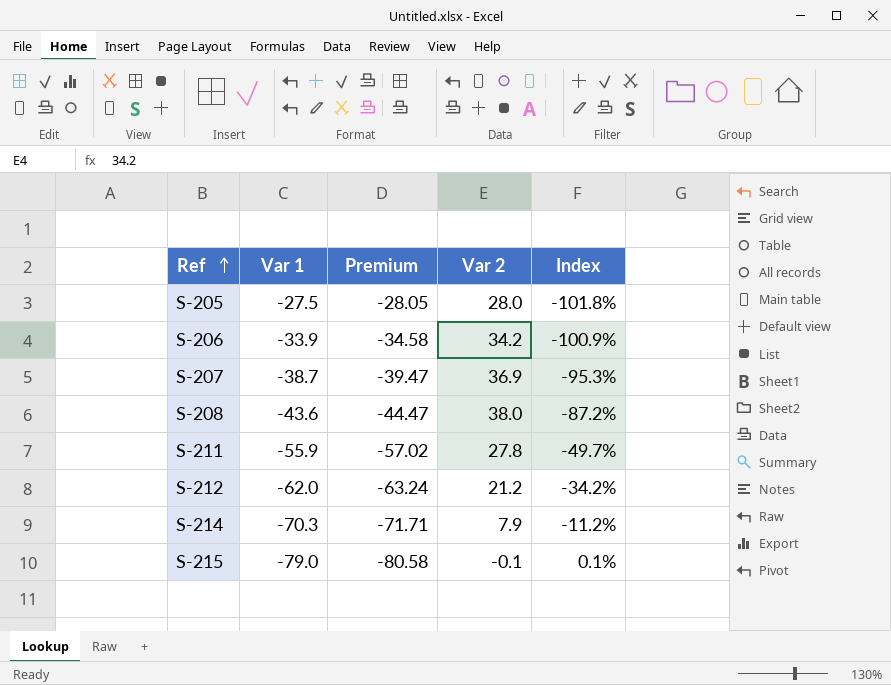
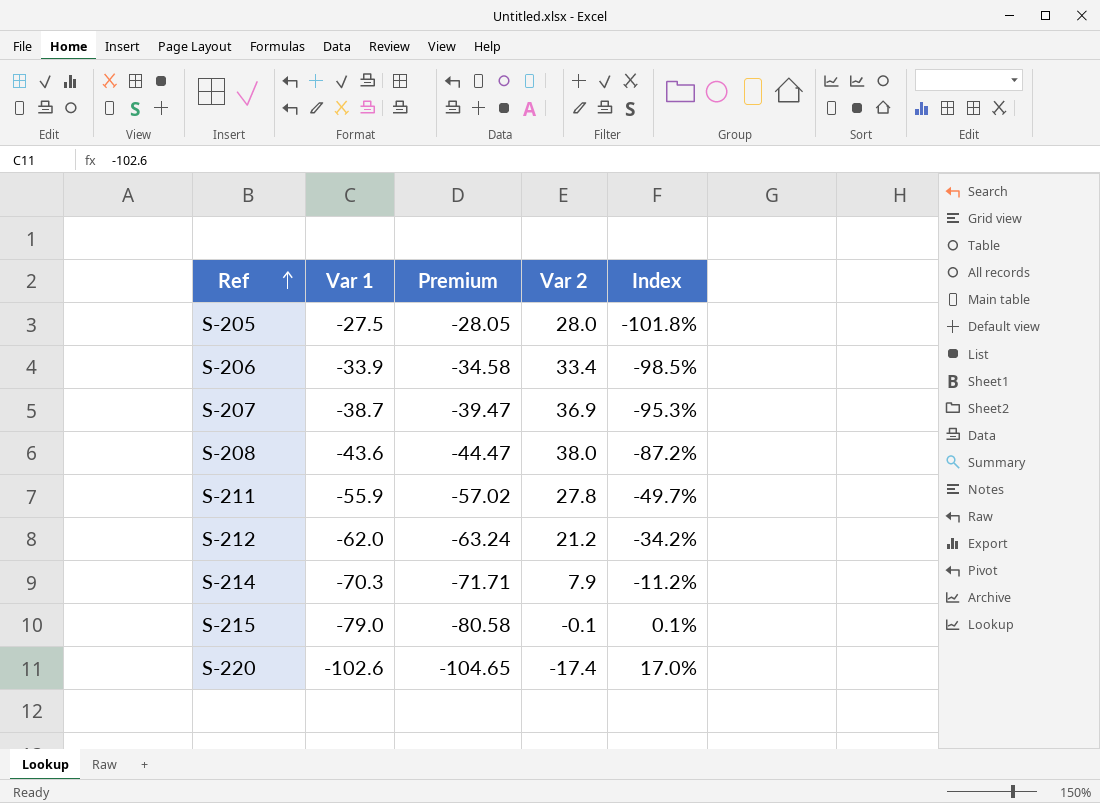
S-206 | Var 2: 34.2 -> 33.4
S-206 | Index: -100.9% -> -98.5%
row S-220: none -> -102.6 | -104.65 | -17.4 | 17.0%

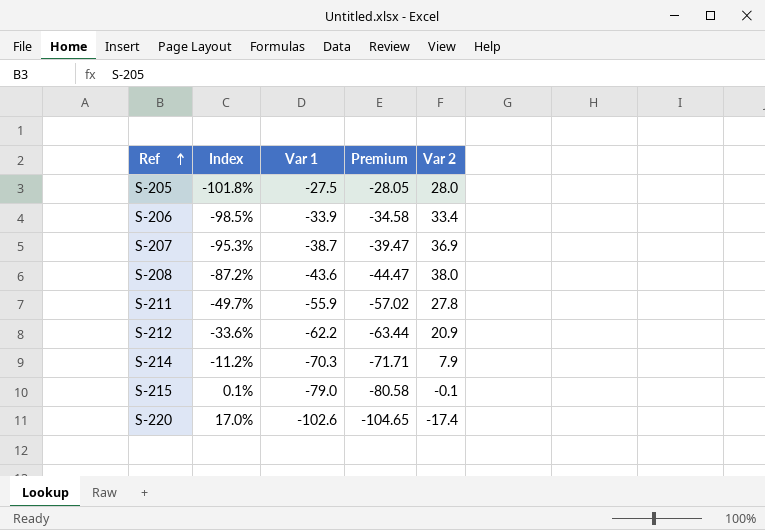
column Index | position: 5 -> 2
S-212 | Index: -34.2% -> -33.6%
S-212 | Var 1: -62.0 -> -62.2
S-212 | Premium: -63.24 -> -63.44
S-212 | Var 2: 21.2 -> 20.9

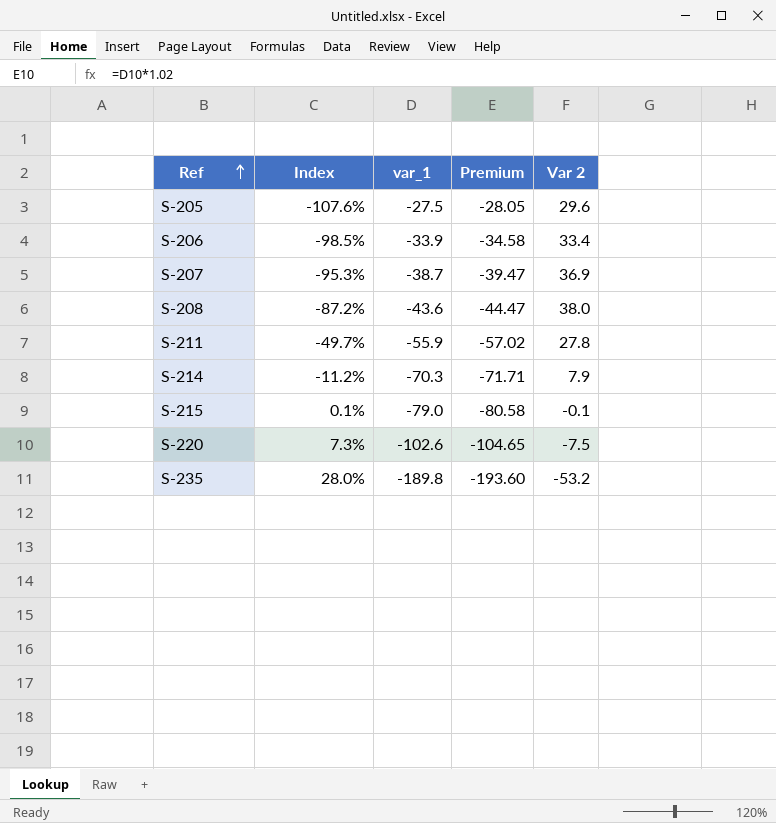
column name: Var 1 -> var_1
row S-212: -33.6% | -62.2 | -63.44 | 20.9 -> none
S-205 | Index: -101.8% -> -107.6%
S-205 | Var 2: 28.0 -> 29.6
S-220 | Index: 17.0% -> 7.3%
S-220 | Var 2: -17.4 -> -7.5
row S-235: none -> 28.0% | -189.8 | -193.60 | -53.2

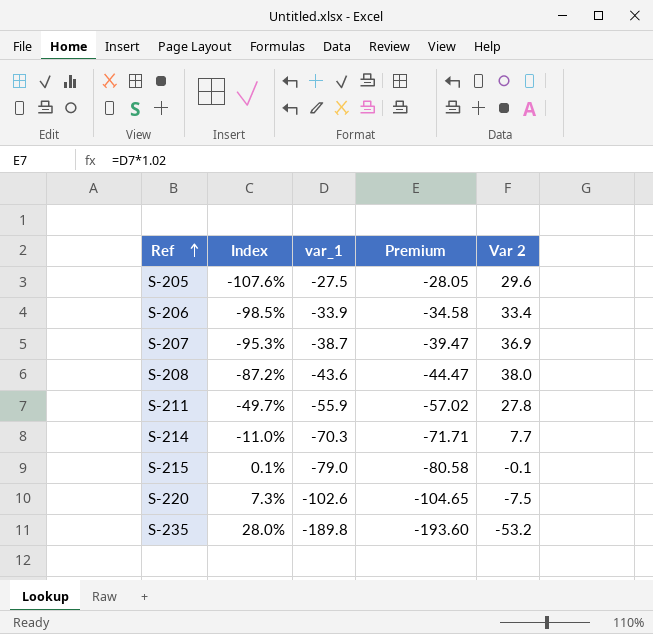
S-214 | Index: -11.2% -> -11.0%
S-214 | Var 2: 7.9 -> 7.7

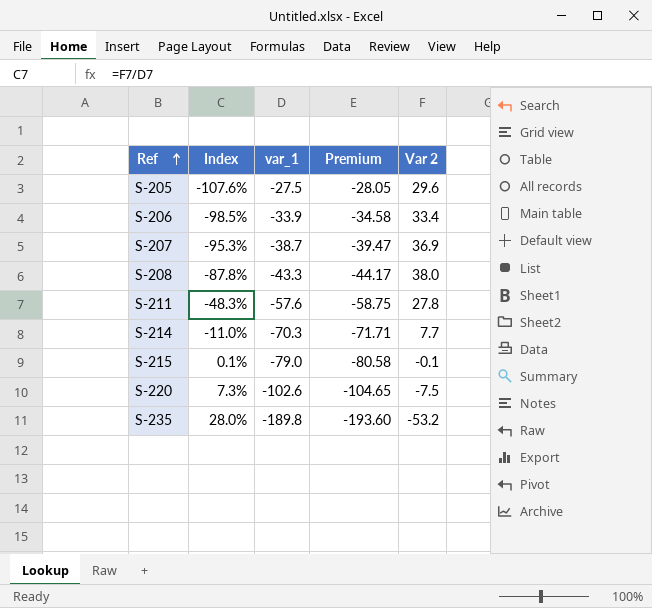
S-208 | Index: -87.2% -> -87.8%
S-208 | var_1: -43.6 -> -43.3
S-208 | Premium: -44.47 -> -44.17
S-211 | Index: -49.7% -> -48.3%
S-211 | var_1: -55.9 -> -57.6
S-211 | Premium: -57.02 -> -58.75

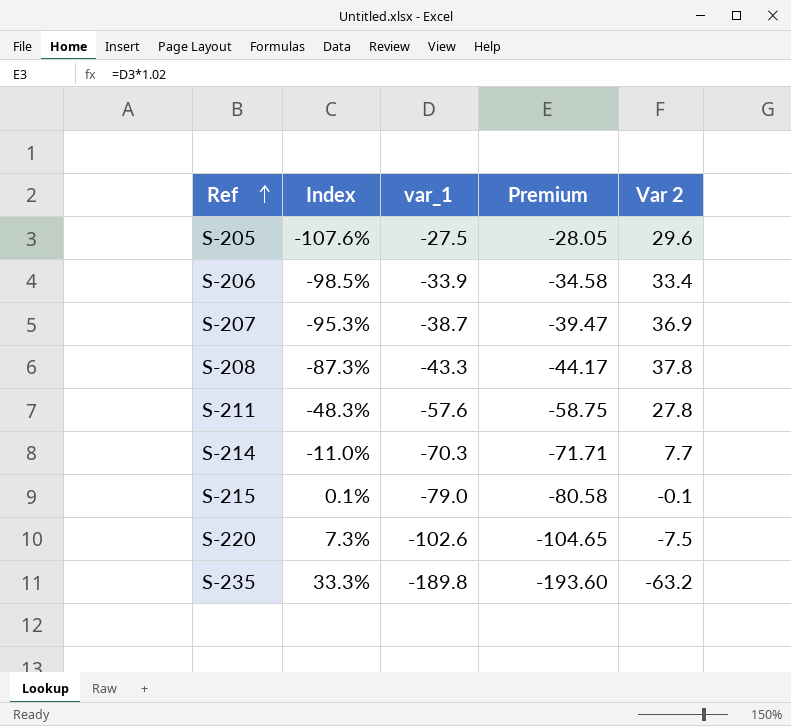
S-208 | Index: -87.8% -> -87.3%
S-208 | Var 2: 38.0 -> 37.8
S-235 | Index: 28.0% -> 33.3%
S-235 | Var 2: -53.2 -> -63.2

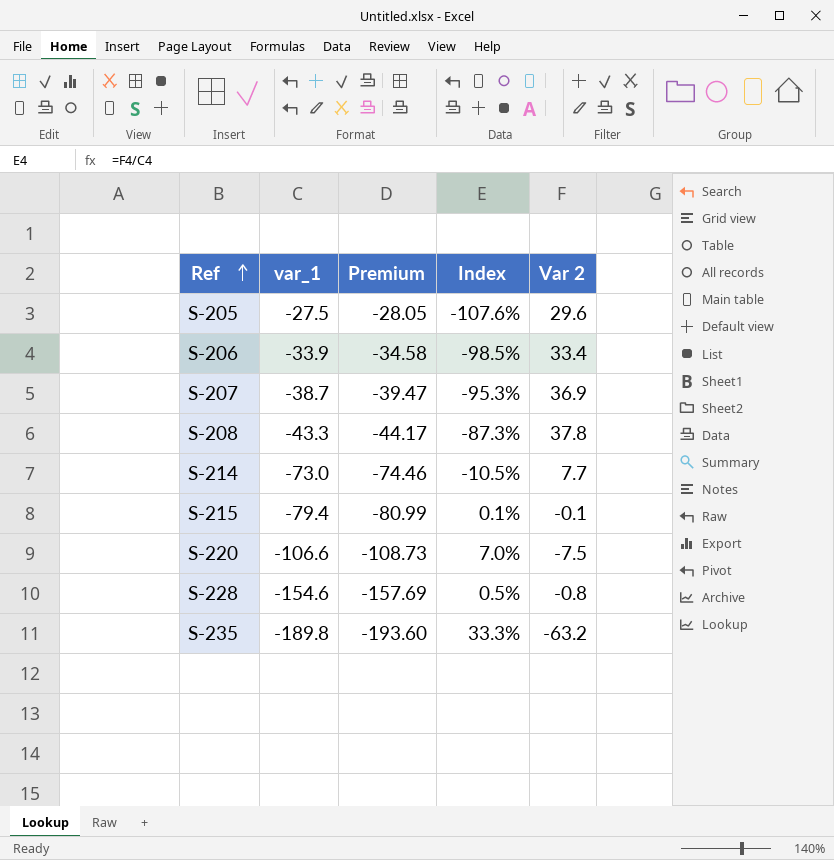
column Index | position: 2 -> 4
row S-211: -48.3% | -57.6 | -58.75 | 27.8 -> none
S-214 | var_1: -70.3 -> -73.0
S-214 | Premium: -71.71 -> -74.46
S-214 | Index: -11.0% -> -10.5%
S-215 | var_1: -79.0 -> -79.4
S-215 | Premium: -80.58 -> -80.99
S-220 | var_1: -102.6 -> -106.6
S-220 | Premium: -104.65 -> -108.73
S-220 | Index: 7.3% -> 7.0%
row S-228: none -> -154.6 | -157.69 | 0.5% | -0.8

